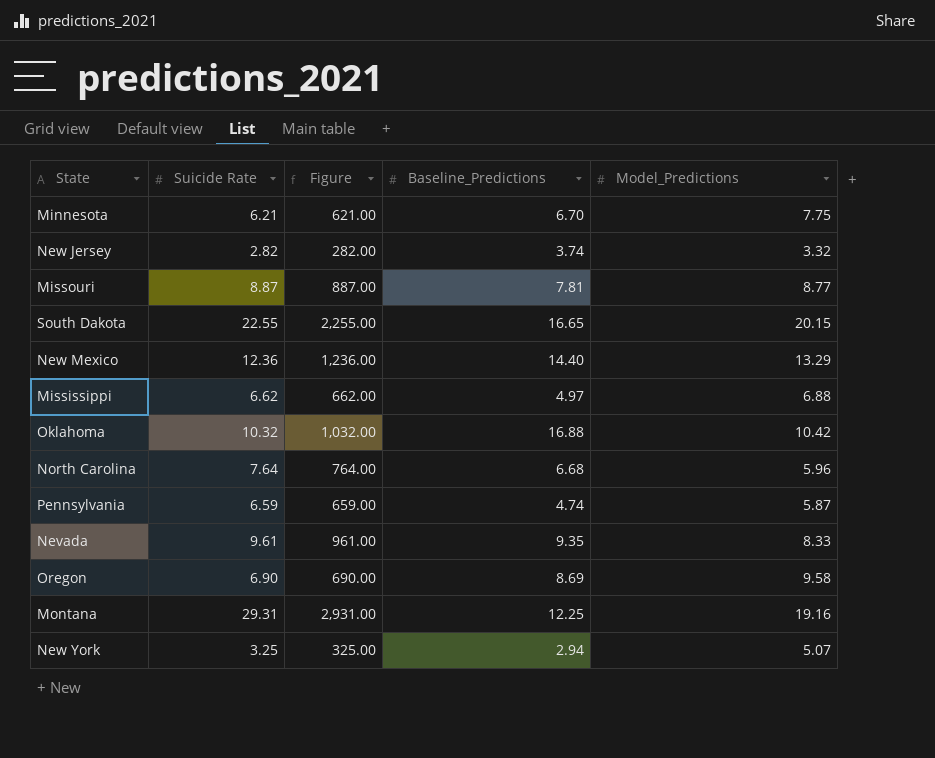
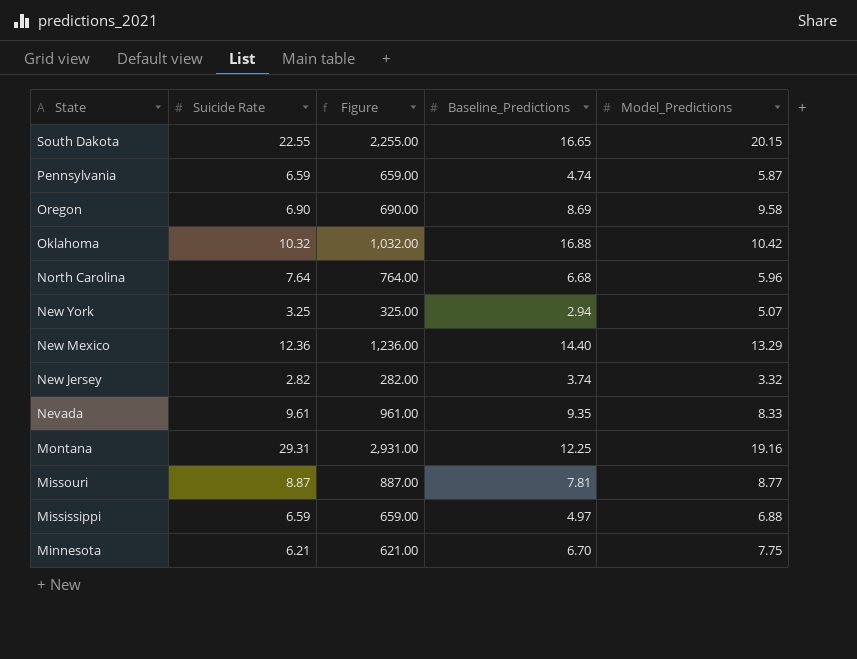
row order: none -> State descending
Mississippi | Suicide Rate: 6.62 -> 6.59
Mississippi | Figure: 662.00 -> 659.00

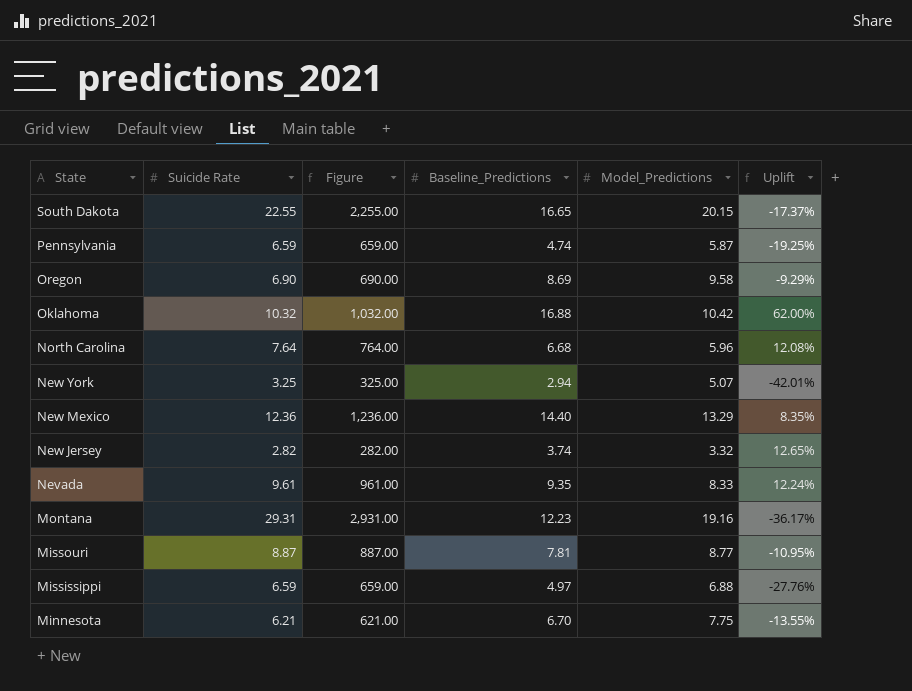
column Uplift | formula: none -> ([Baseline_Predictions] - [Model_Predictions]) / [Model_Predictions]
Montana | Baseline_Predictions: 12.25 -> 12.23

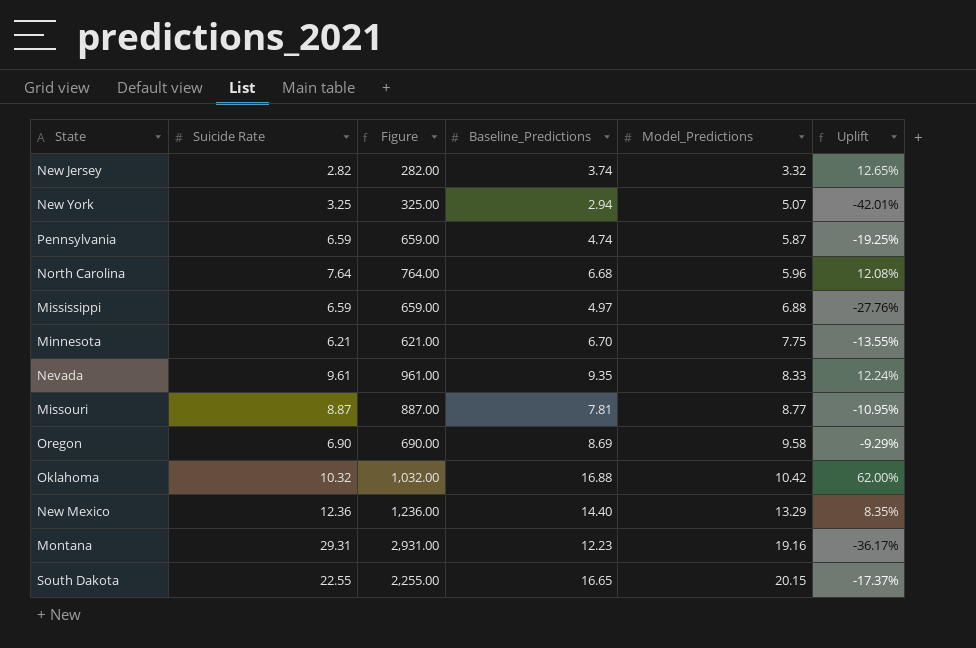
row order: State descending -> Model_Predictions ascending

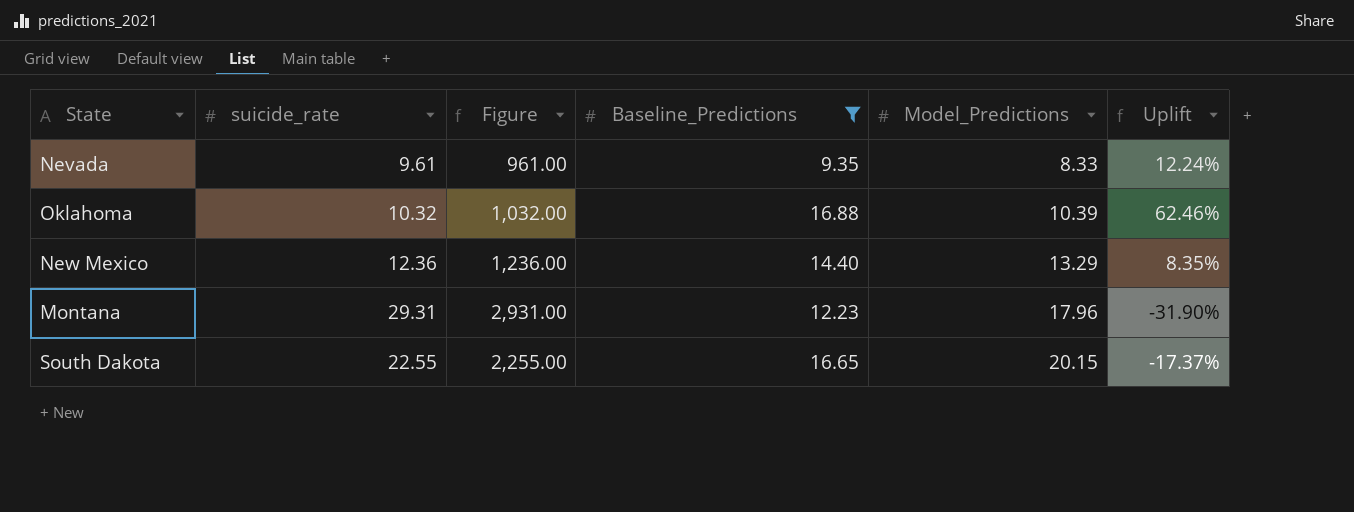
filter: none -> Baseline_Predictions >= 9.35
column name: Suicide Rate -> suicide_rate
Oklahoma | Model_Predictions: 10.42 -> 10.39
Oklahoma | Uplift: 62.00% -> 62.46%
Montana | Model_Predictions: 19.16 -> 17.96
Montana | Uplift: -36.17% -> -31.90%

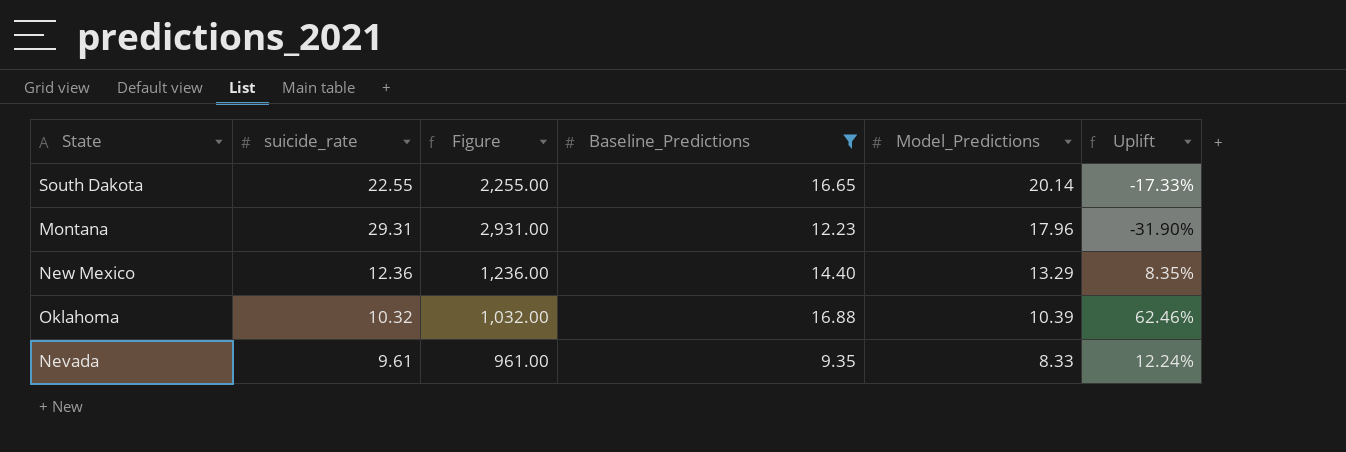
row order: Model_Predictions ascending -> Model_Predictions descending
South Dakota | Model_Predictions: 20.15 -> 20.14
South Dakota | Uplift: -17.37% -> -17.33%

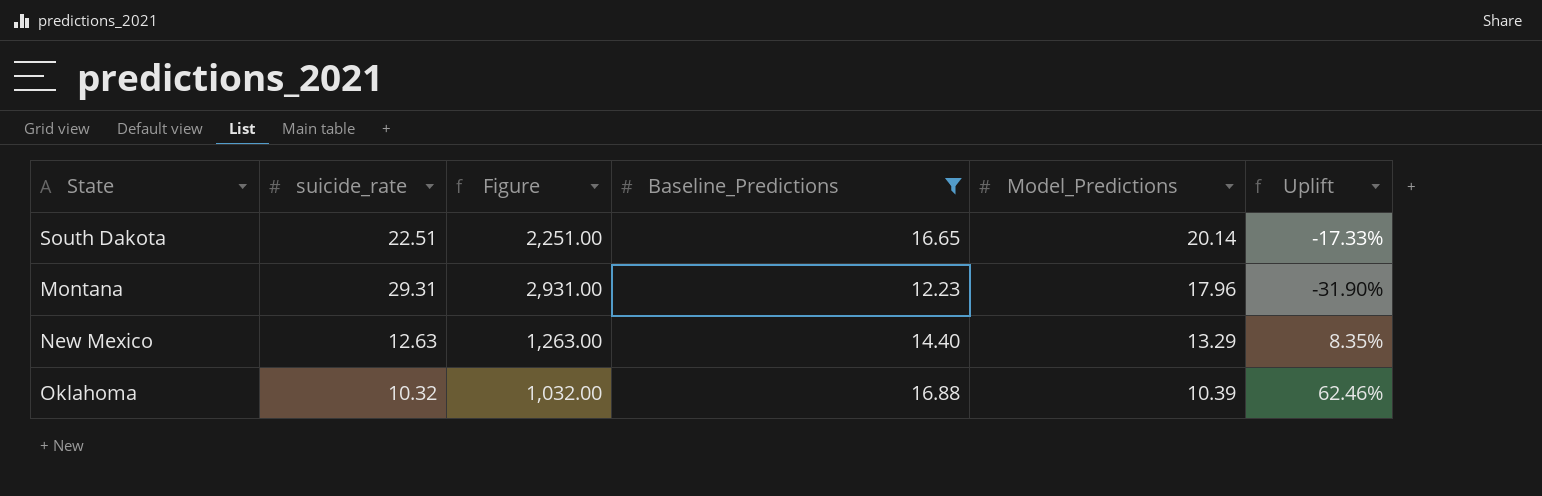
row Nevada: 9.61 | 961.00 | 9.35 | 8.33 | 12.24% -> none
South Dakota | suicide_rate: 22.55 -> 22.51
South Dakota | Figure: 2,255.00 -> 2,251.00
New Mexico | suicide_rate: 12.36 -> 12.63
New Mexico | Figure: 1,236.00 -> 1,263.00

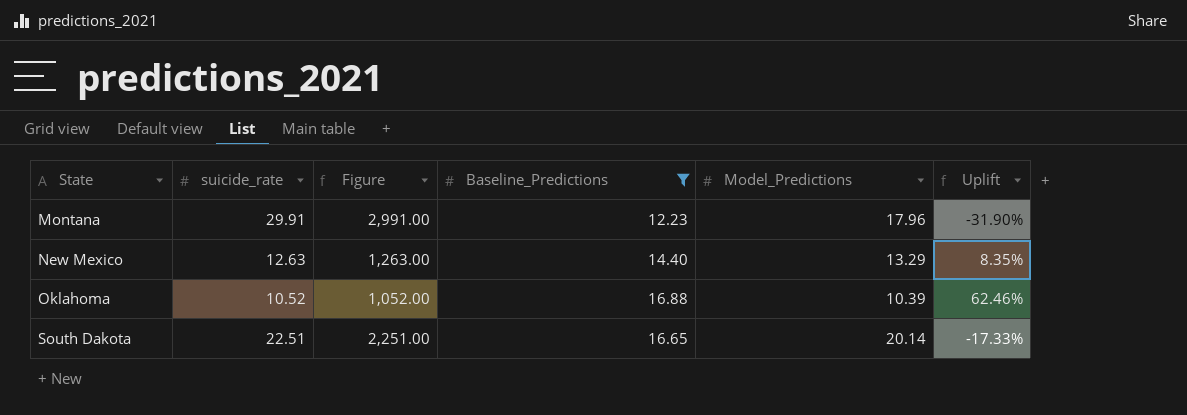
row order: Model_Predictions descending -> State ascending
Montana | suicide_rate: 29.31 -> 29.91
Montana | Figure: 2,931.00 -> 2,991.00
Oklahoma | suicide_rate: 10.32 -> 10.52
Oklahoma | Figure: 1,032.00 -> 1,052.00

